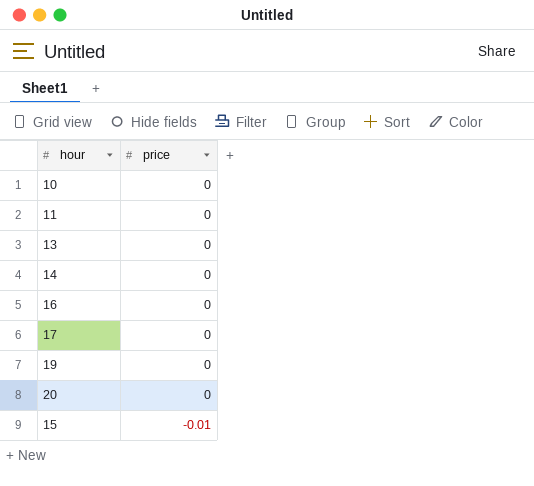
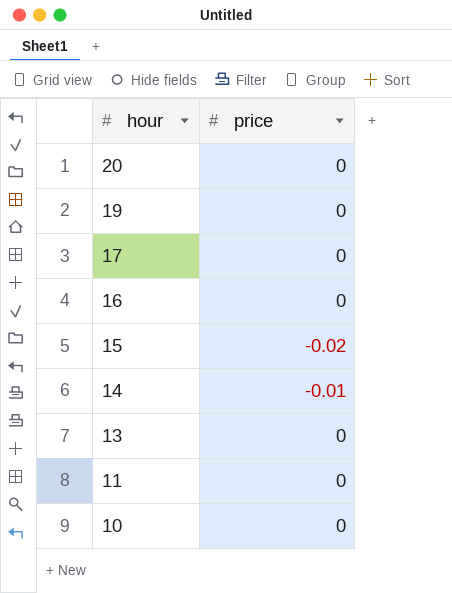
row order: price descending -> hour descending
15 | price: -0.01 -> -0.02
14 | price: 0 -> -0.01

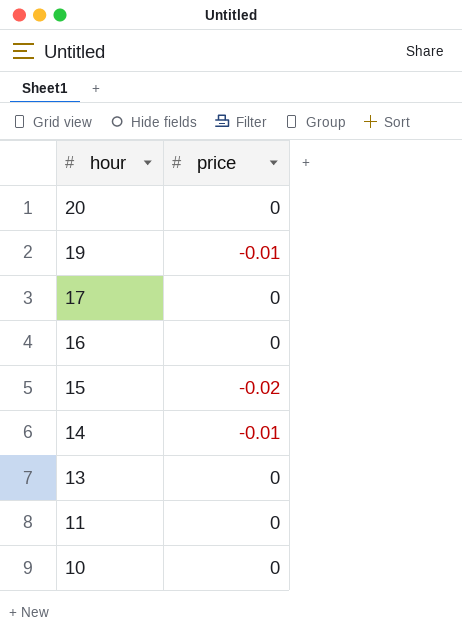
19 | price: 0 -> -0.01

